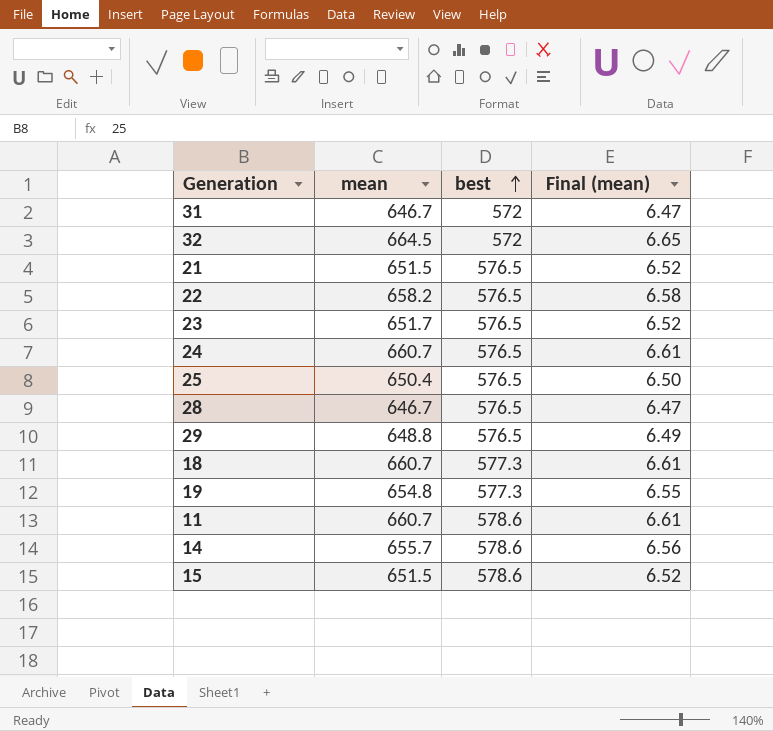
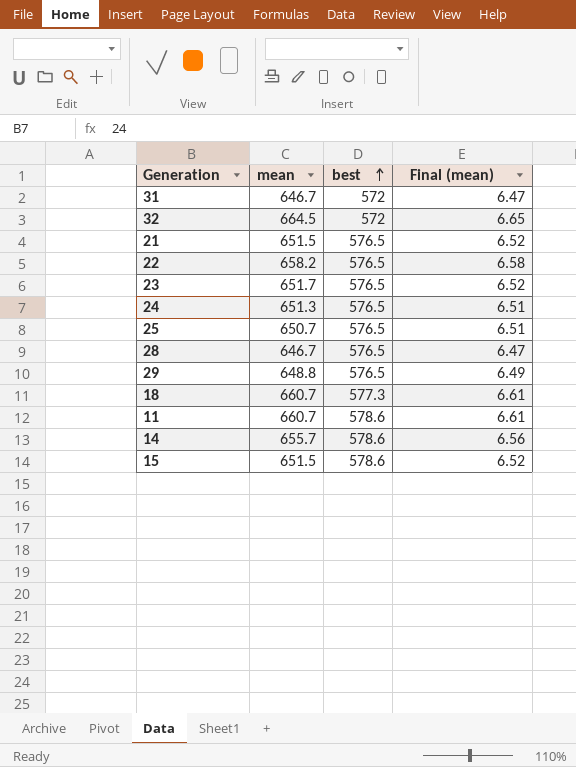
row 19: 654.8 | 577.3 | 6.55 -> none
24 | mean: 660.7 -> 651.3
24 | Final (mean): 6.61 -> 6.51
25 | mean: 650.4 -> 650.7
25 | Final (mean): 6.50 -> 6.51

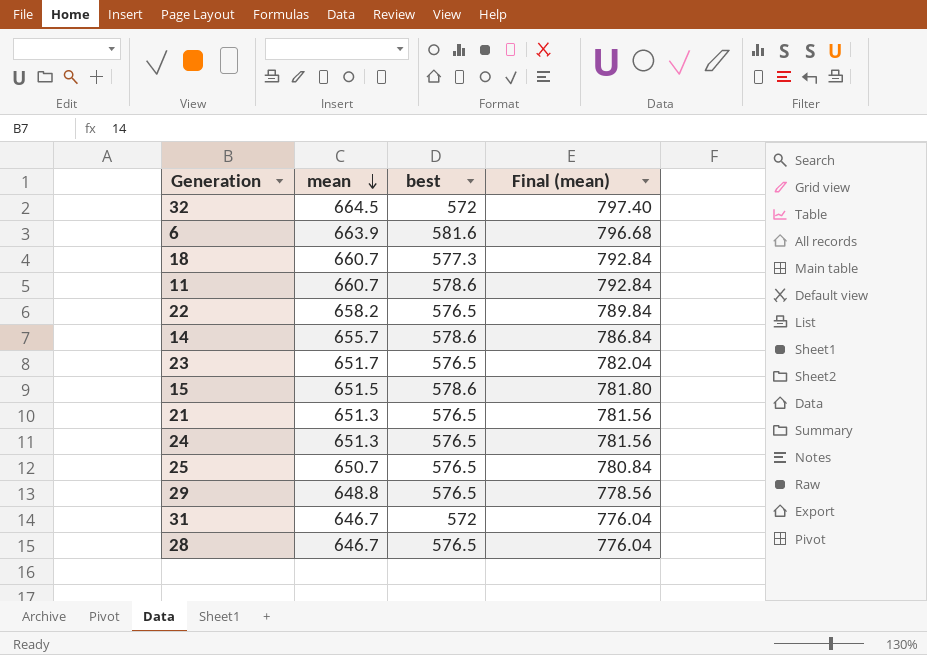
row order: best ascending -> mean descending
column Final (mean) | formula: [mean] * 0.01 -> [mean] * 1.2
row 6: none -> 663.9 | 581.6 | 796.68
21 | mean: 651.5 -> 651.3

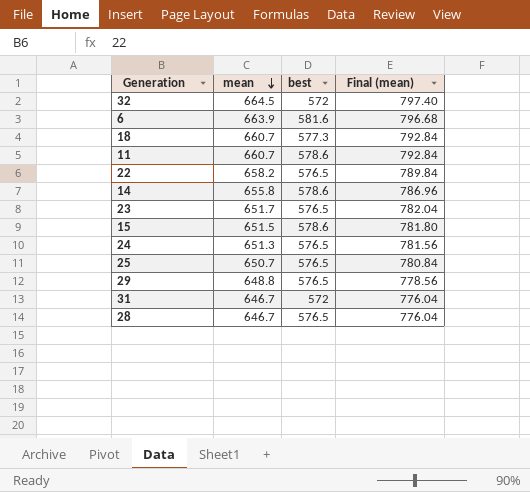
row 21: 651.3 | 576.5 | 781.56 -> none
14 | mean: 655.7 -> 655.8
14 | Final (mean): 786.84 -> 786.96

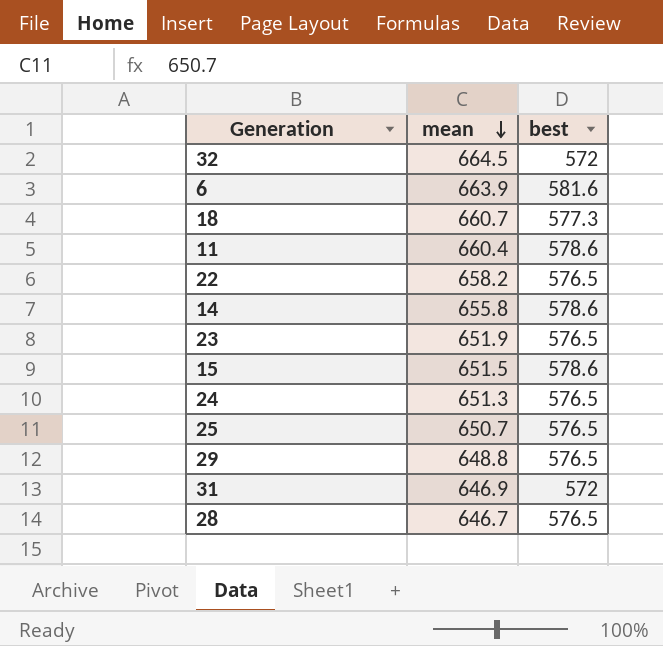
column Final (mean) | formula: [mean] * 1.2 -> none
11 | mean: 660.7 -> 660.4
23 | mean: 651.7 -> 651.9
31 | mean: 646.7 -> 646.9

